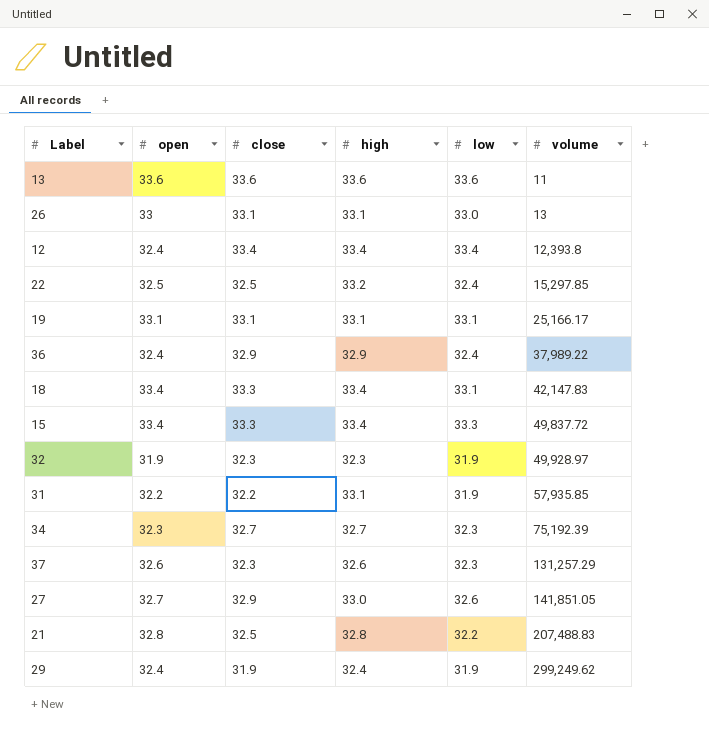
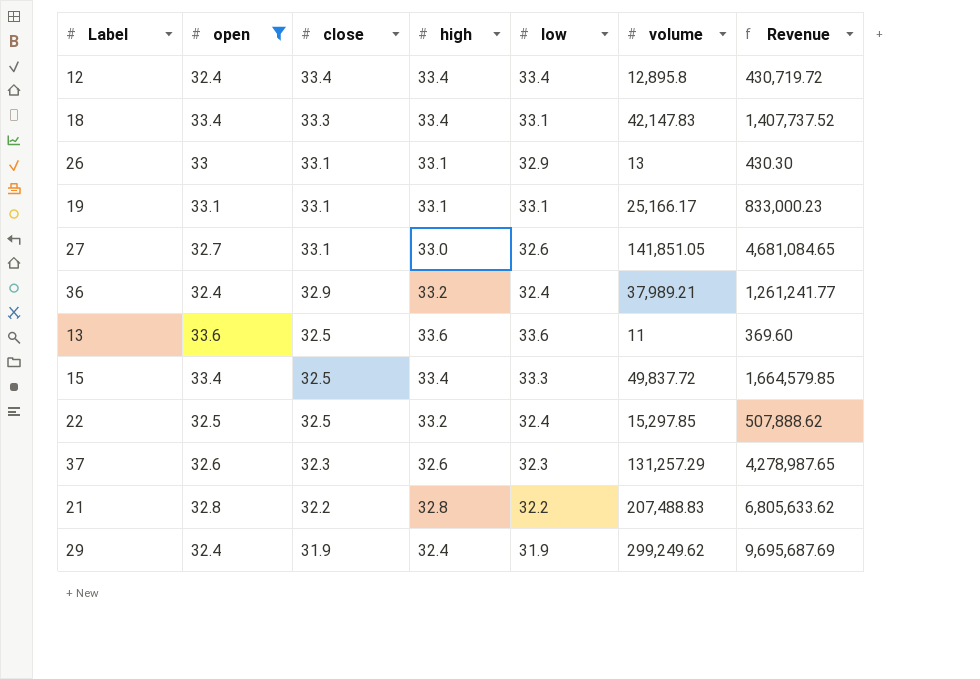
filter: none -> open >= 32.4
row order: volume ascending -> close descending
column Revenue | formula: none -> [high] * [volume]
12 | volume: 12,393.8 -> 12,895.8
26 | low: 33.0 -> 32.9
27 | close: 32.9 -> 33.1
36 | high: 32.9 -> 33.2
36 | volume: 37,989.22 -> 37,989.21
13 | close: 33.6 -> 32.5
15 | close: 33.3 -> 32.5
21 | close: 32.5 -> 32.2

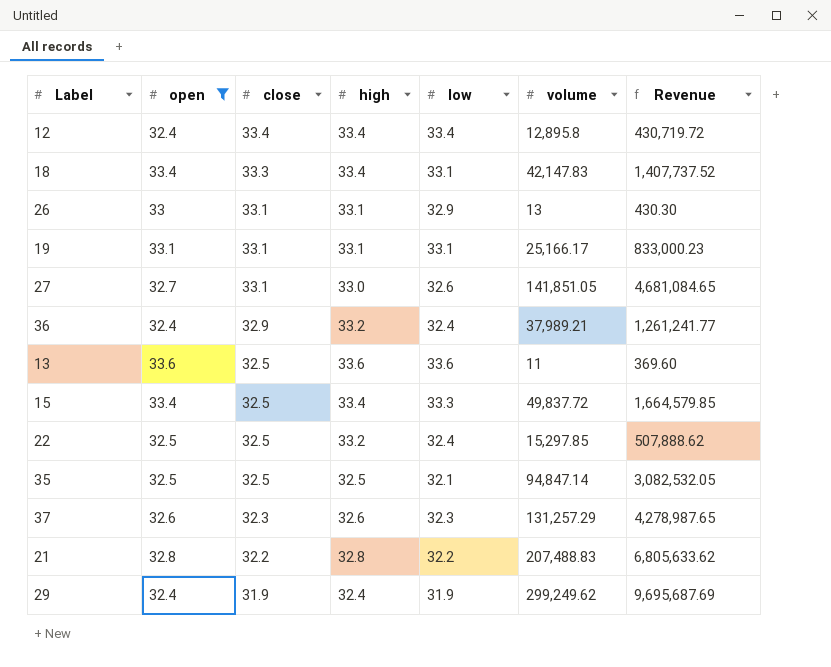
row 35: none -> 32.5 | 32.5 | 32.5 | 32.1 | 94,847.14 | 3,082,532.05

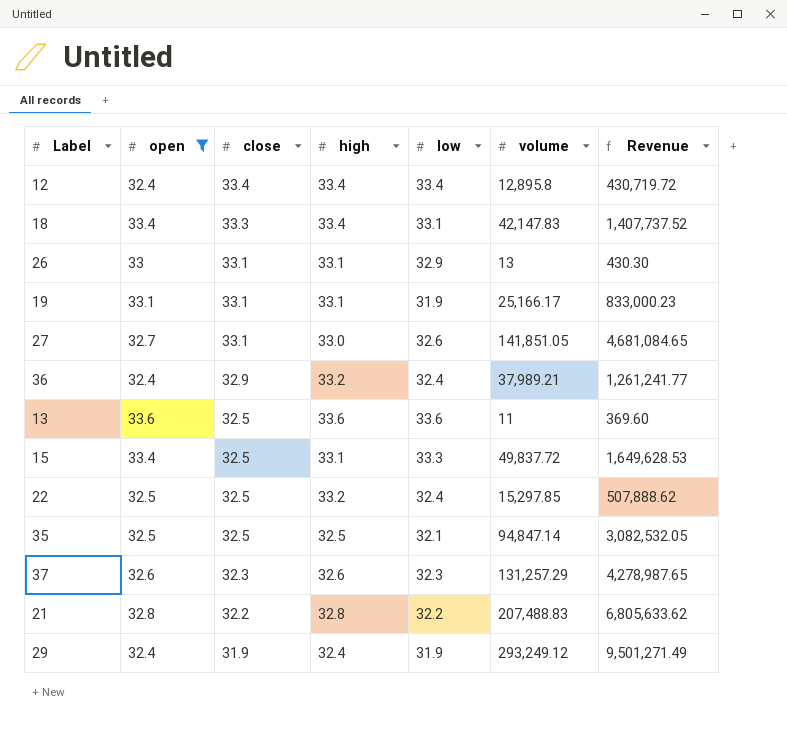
19 | low: 33.1 -> 31.9
15 | high: 33.4 -> 33.1
15 | Revenue: 1,664,579.85 -> 1,649,628.53
29 | volume: 299,249.62 -> 293,249.12
29 | Revenue: 9,695,687.69 -> 9,501,271.49

